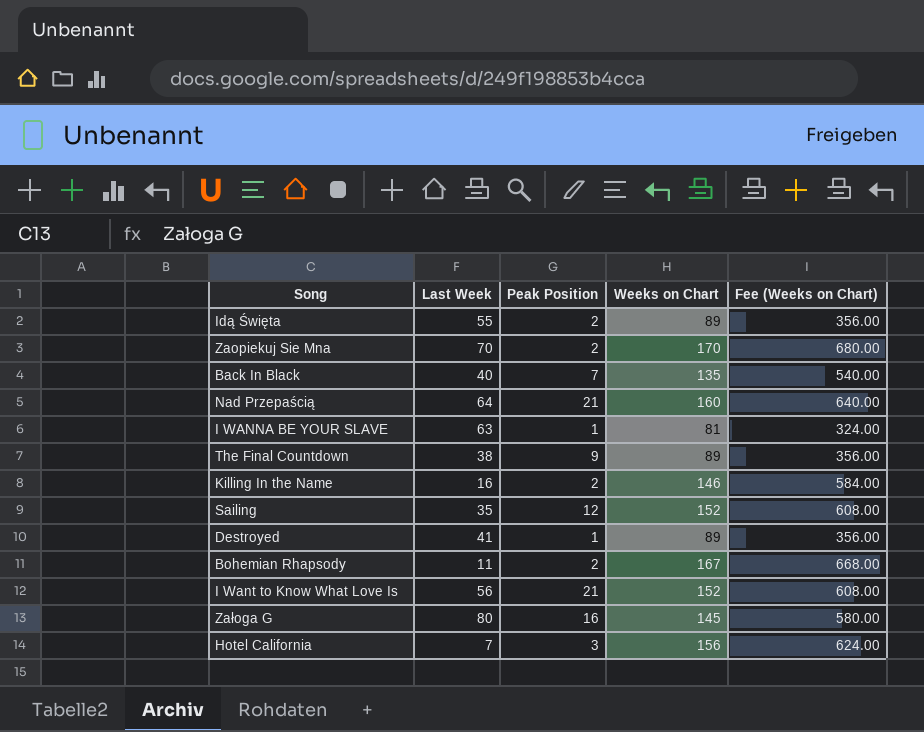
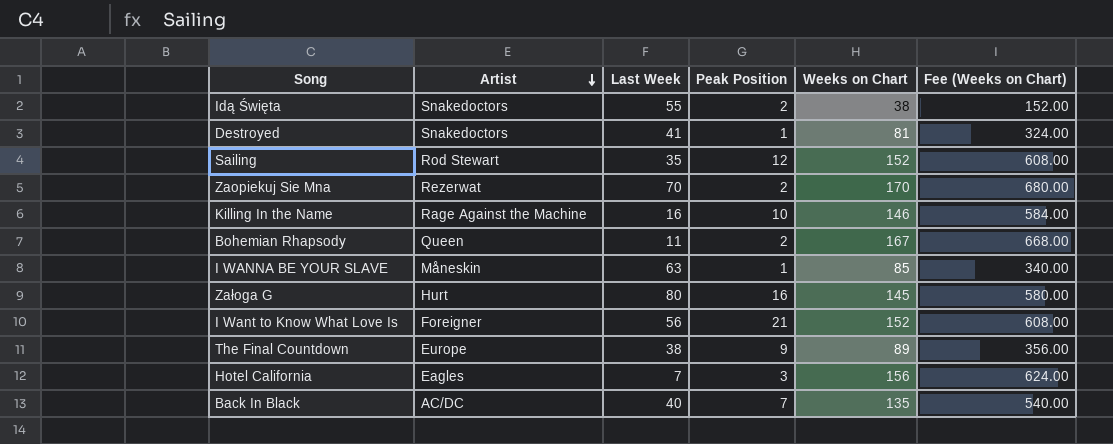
row order: none -> Artist descending
column Artist | position: none -> 2
row Nad Przepaścią: 64 | 21 | 160 | 640.00 -> none
Idą Święta | Weeks on Chart: 89 -> 38
Idą Święta | Fee (Weeks on Chart): 356.00 -> 152.00
Destroyed | Weeks on Chart: 89 -> 81
Destroyed | Fee (Weeks on Chart): 356.00 -> 324.00
Killing In the Name | Peak Position: 2 -> 10
I WANNA BE YOUR SLAVE | Weeks on Chart: 81 -> 85
I WANNA BE YOUR SLAVE | Fee (Weeks on Chart): 324.00 -> 340.00

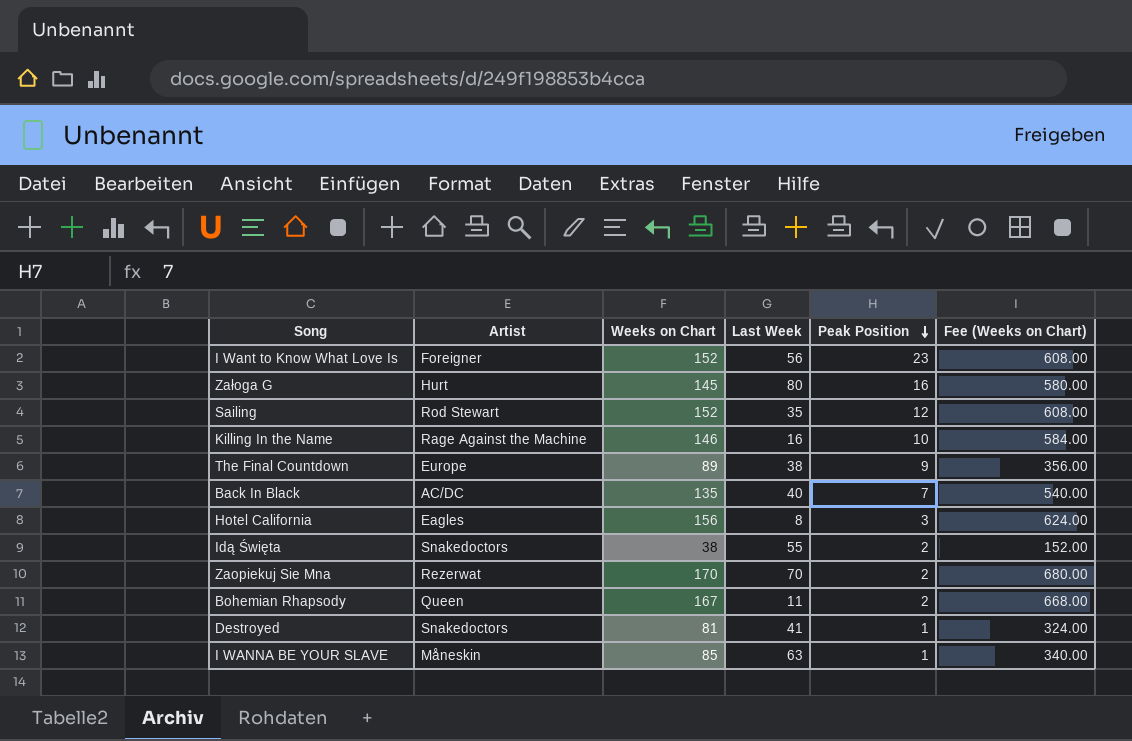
row order: Artist descending -> Peak Position descending
column Weeks on Chart | position: 5 -> 3
I Want to Know What Love Is | Peak Position: 21 -> 23
Hotel California | Last Week: 7 -> 8

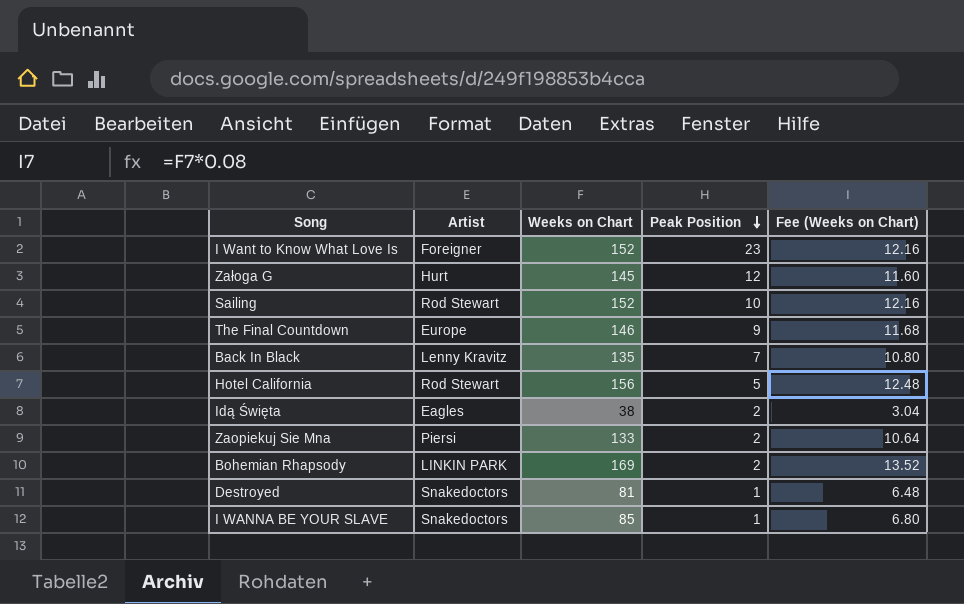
column Last Week | position: 4 -> none
column Fee (Weeks on Chart) | formula: [Weeks on Chart] * 4 -> [Weeks on Chart] * 0.08
row Killing In the Name: Rage Against the Machine | 146 | 16 | 10 | 584.00 -> none
Załoga G | Peak Position: 16 -> 12
Sailing | Peak Position: 12 -> 10
The Final Countdown | Weeks on Chart: 89 -> 146
Back In Black | Artist: AC/DC -> Lenny Kravitz
Hotel California | Artist: Eagles -> Rod Stewart
Hotel California | Peak Position: 3 -> 5
Idą Święta | Artist: Snakedoctors -> Eagles
Zaopiekuj Sie Mna | Artist: Rezerwat -> Piersi
Zaopiekuj Sie Mna | Weeks on Chart: 170 -> 133
Bohemian Rhapsody | Artist: Queen -> LINKIN PARK
Bohemian Rhapsody | Weeks on Chart: 167 -> 169
I WANNA BE YOUR SLAVE | Artist: Måneskin -> Snakedoctors

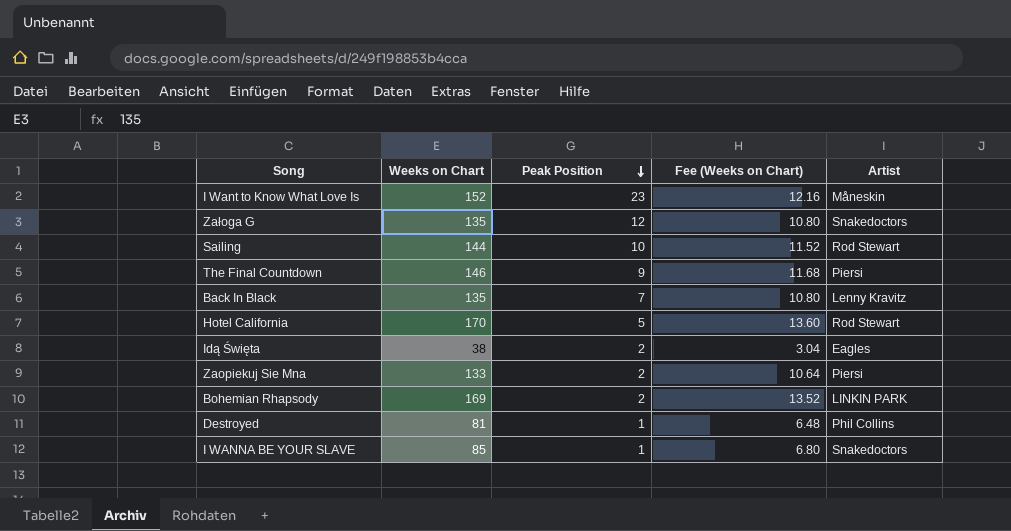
column Artist | position: 2 -> 5
I Want to Know What Love Is | Artist: Foreigner -> Måneskin
Załoga G | Weeks on Chart: 145 -> 135
Załoga G | Fee (Weeks on Chart): 11.60 -> 10.80
Załoga G | Artist: Hurt -> Snakedoctors
Sailing | Weeks on Chart: 152 -> 144
Sailing | Fee (Weeks on Chart): 12.16 -> 11.52
The Final Countdown | Artist: Europe -> Piersi
Hotel California | Weeks on Chart: 156 -> 170
Hotel California | Fee (Weeks on Chart): 12.48 -> 13.60
Destroyed | Artist: Snakedoctors -> Phil Collins

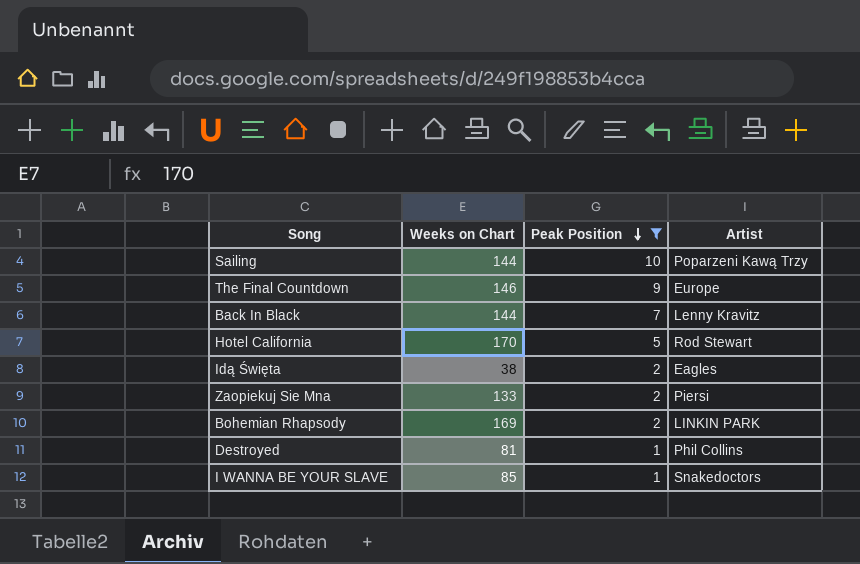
filter: none -> Peak Position <= 10
column Fee (Weeks on Chart) | formula: [Weeks on Chart] * 0.08 -> none
Sailing | Artist: Rod Stewart -> Poparzeni Kawą Trzy
The Final Countdown | Artist: Piersi -> Europe
Back In Black | Weeks on Chart: 135 -> 144

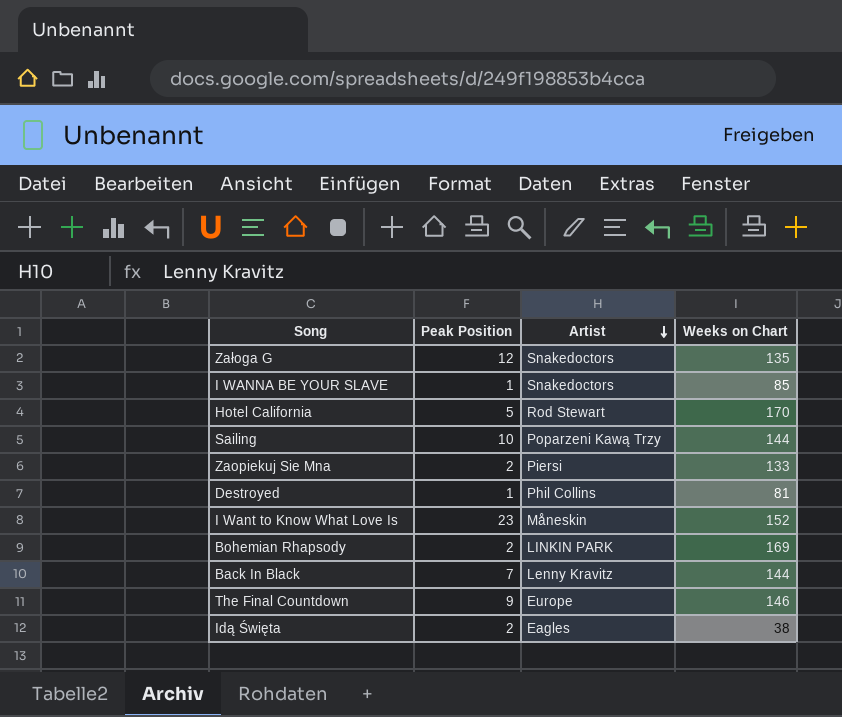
filter: Peak Position <= 10 -> none
row order: Peak Position descending -> Artist descending
column Weeks on Chart | position: 2 -> 4

